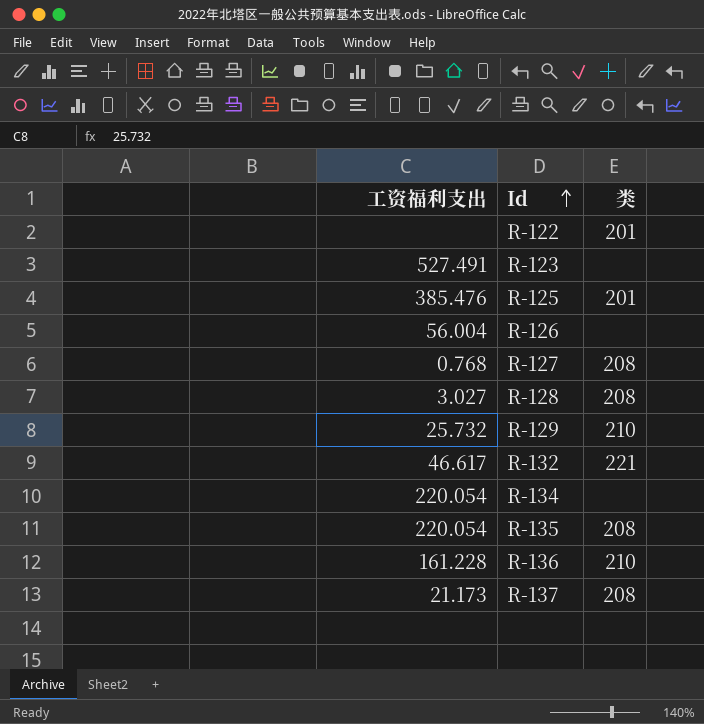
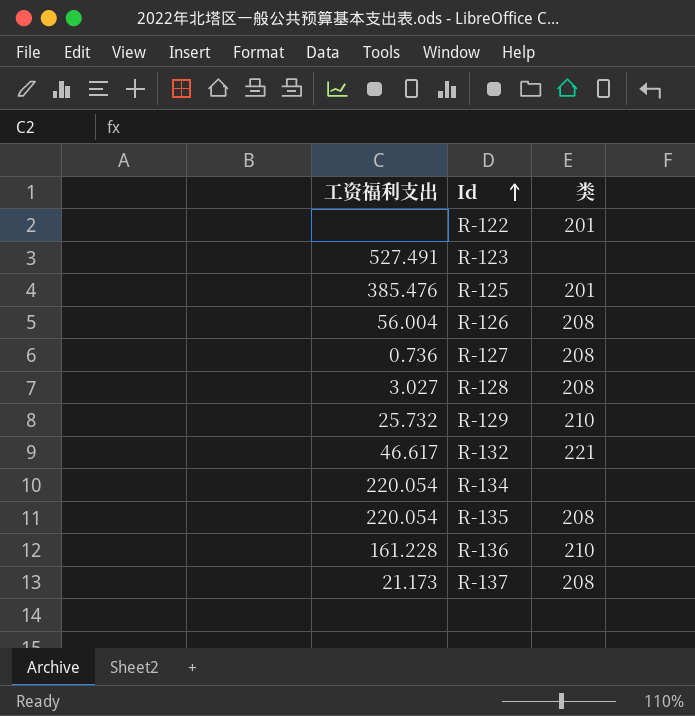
R-126 | 类: none -> 208
R-127 | 工资福利支出: 0.768 -> 0.736

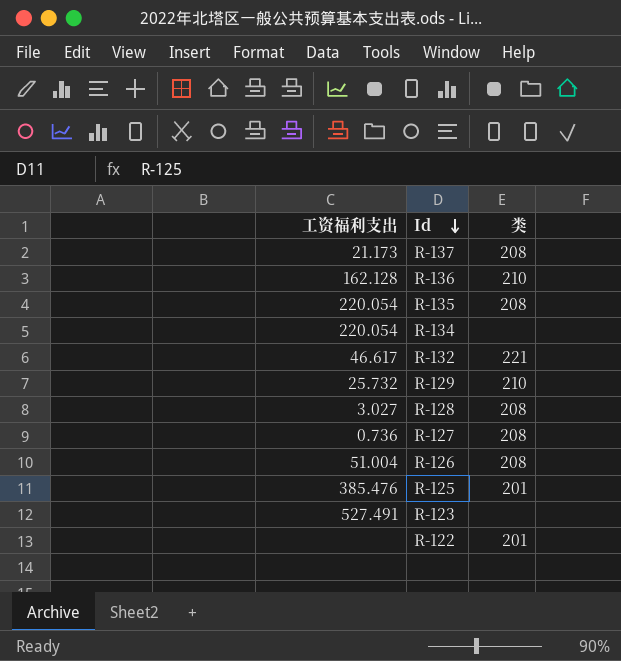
row order: Id ascending -> Id descending
R-136 | 工资福利支出: 161.228 -> 162.128
R-126 | 工资福利支出: 56.004 -> 51.004

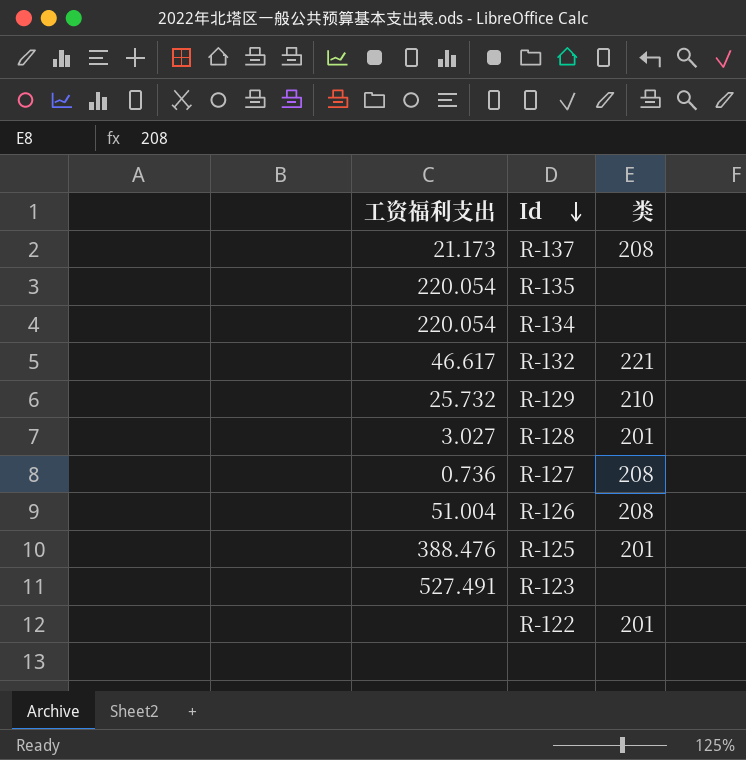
row R-136: 162.128 | 210 -> none
R-135 | 类: 208 -> none
R-128 | 类: 208 -> 201
R-125 | 工资福利支出: 385.476 -> 388.476

